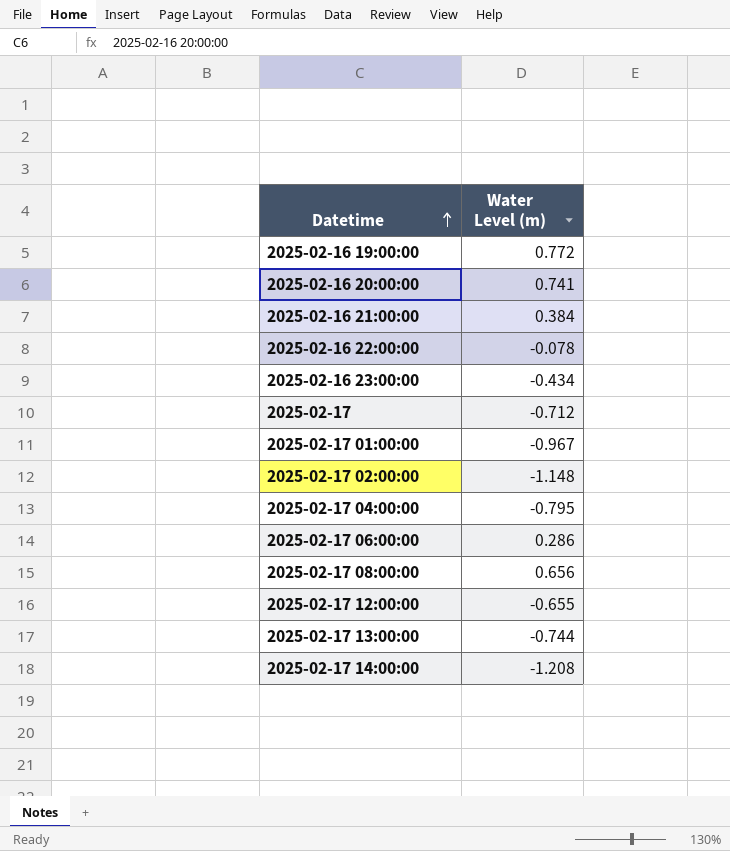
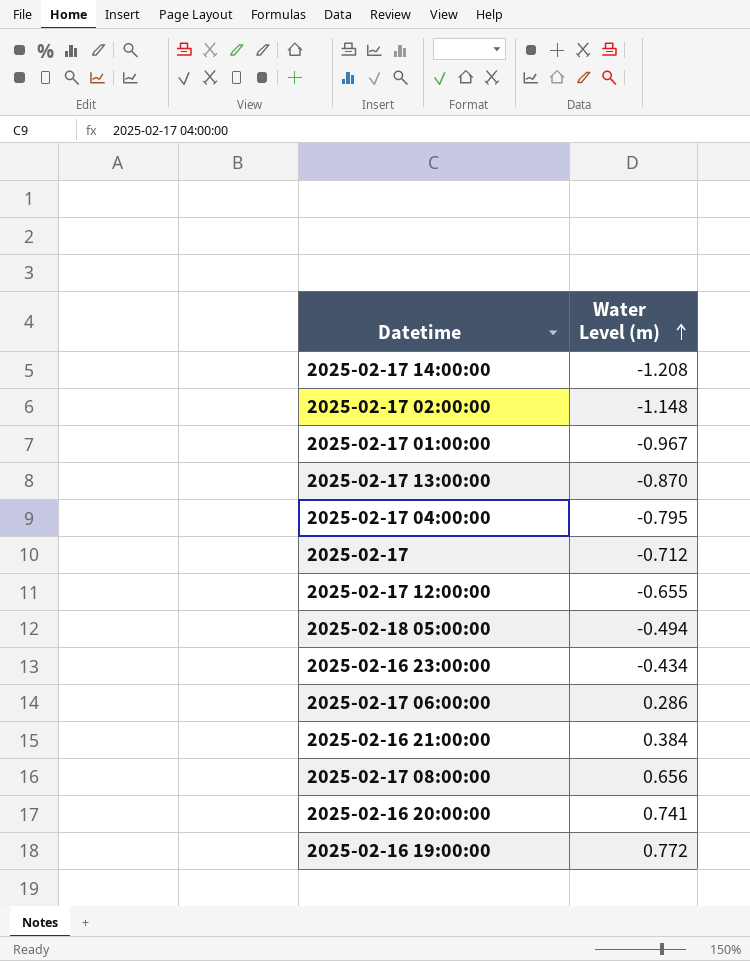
row order: Datetime ascending -> Water Level (m) ascending
row 2025-02-16 22:00:00: -0.078 -> none
2025-02-17 13:00:00 | Water Level (m): -0.744 -> -0.870
row 2025-02-18 05:00:00: none -> -0.494

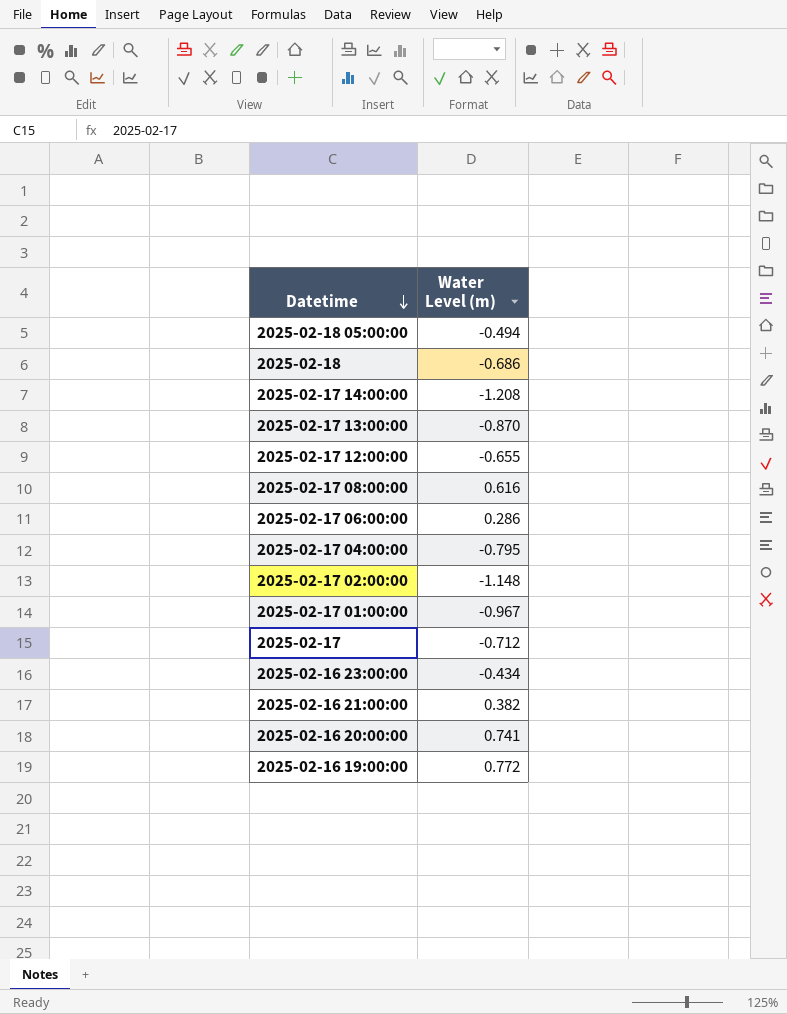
row order: Water Level (m) ascending -> Datetime descending
row 2025-02-18: none -> -0.686
2025-02-17 08:00:00 | Water Level (m): 0.656 -> 0.616
2025-02-16 21:00:00 | Water Level (m): 0.384 -> 0.382

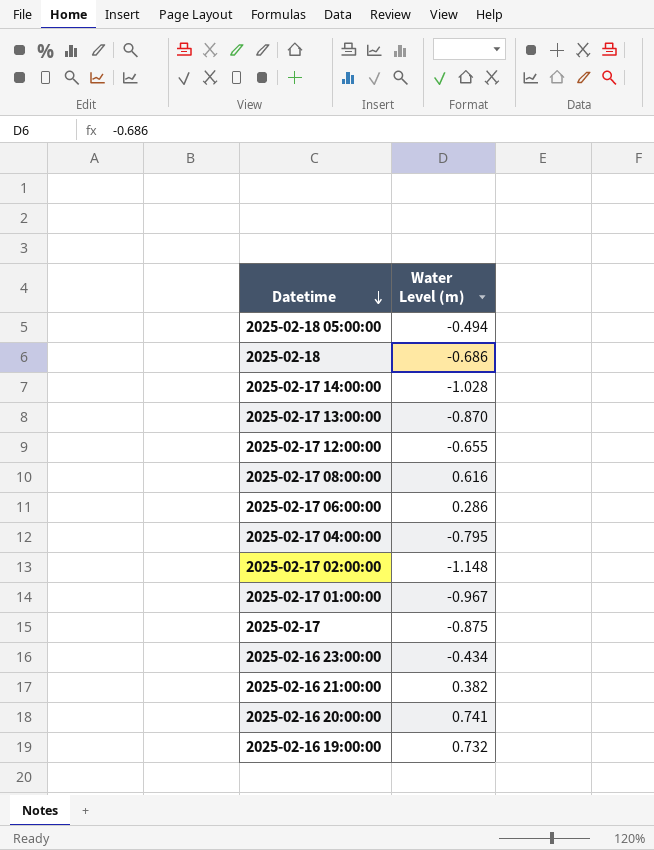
2025-02-17 14:00:00 | Water Level (m): -1.208 -> -1.028
2025-02-17 | Water Level (m): -0.712 -> -0.875
2025-02-16 19:00:00 | Water Level (m): 0.772 -> 0.732

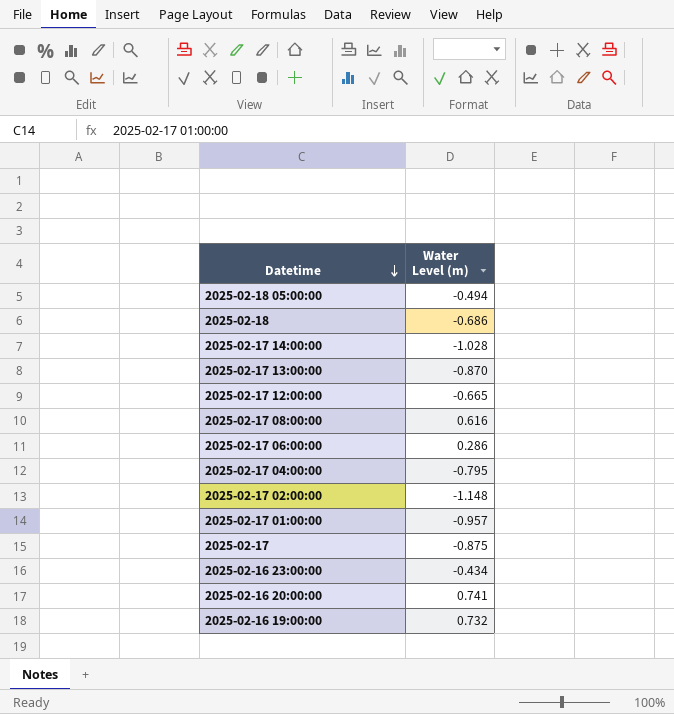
row 2025-02-16 21:00:00: 0.382 -> none
2025-02-17 12:00:00 | Water Level (m): -0.655 -> -0.665
2025-02-17 01:00:00 | Water Level (m): -0.967 -> -0.957

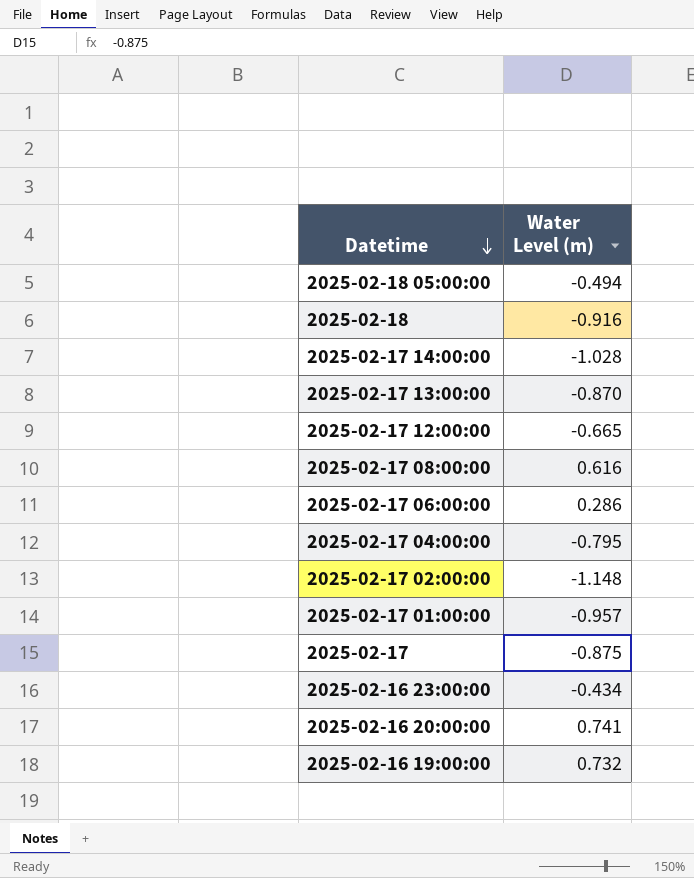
2025-02-18 | Water Level (m): -0.686 -> -0.916

